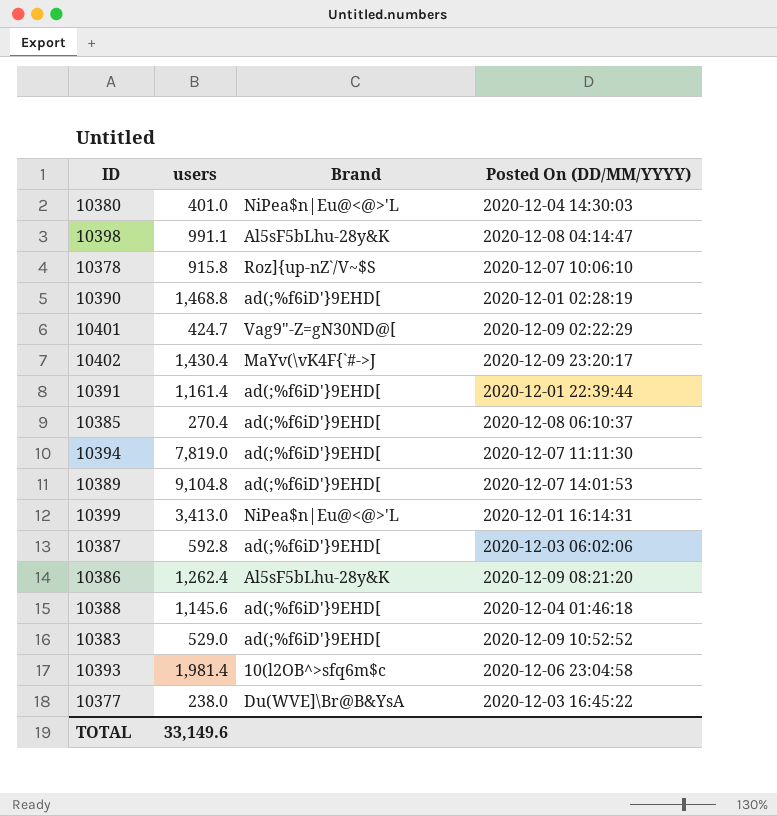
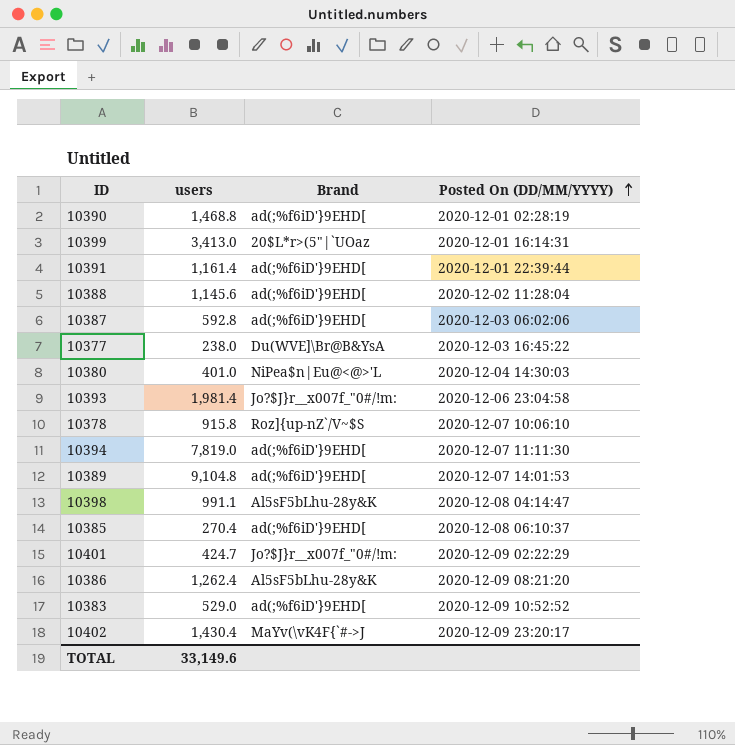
row order: none -> Posted On (DD/MM/YYYY) ascending
10399 | Brand: NiPea$n|Eu@<@>'L -> 20$L*r>(5"|`UOaz
10388 | Posted On (DD/MM/YYYY): 2020-12-04 01:46:18 -> 2020-12-02 11:28:04
10393 | Brand: 10(l2OB^>sfq6m$c -> Jo?$J}r__x007f_"0#/!m:
10401 | Brand: Vag9"-Z=gN30ND@[ -> Jo?$J}r__x007f_"0#/!m:

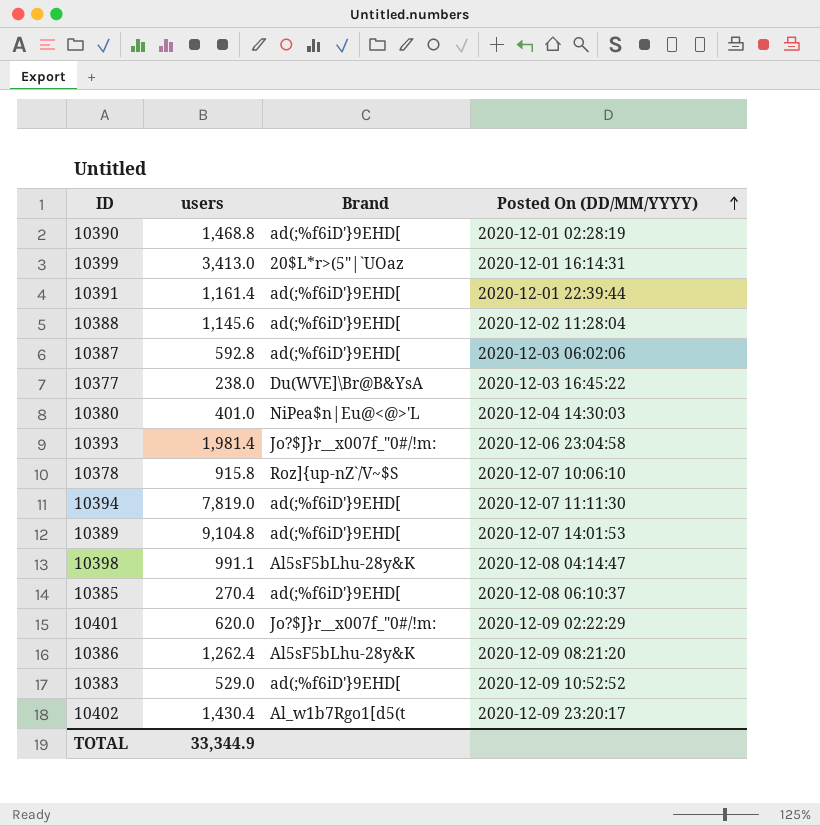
10401 | users: 424.7 -> 620.0
10402 | Brand: MaYv(\vK4F{`#->J -> Al_w1b7Rgo1[d5(t
TOTAL | users: 33,149.6 -> 33,344.9

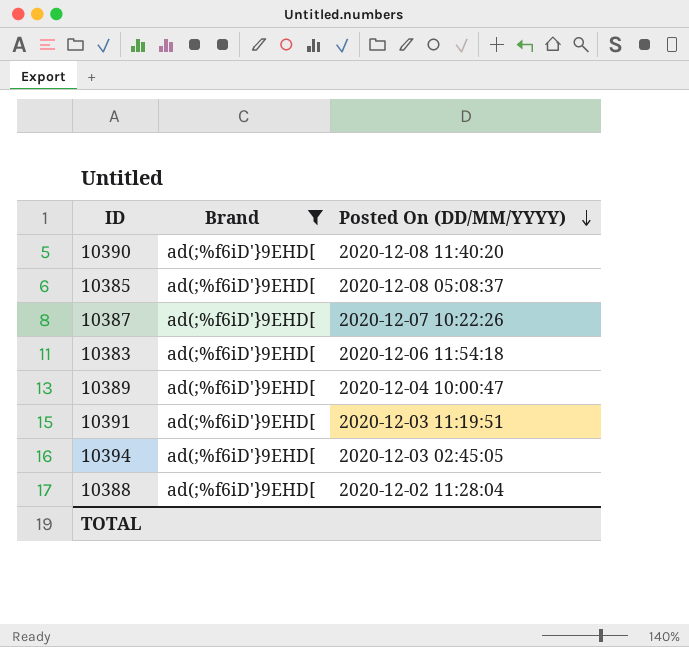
filter: none -> Brand = ad(;%f6iD'}9EHD[
row order: Posted On (DD/MM/YYYY) ascending -> Posted On (DD/MM/YYYY) descending
column users | position: 2 -> none
10390 | Posted On (DD/MM/YYYY): 2020-12-01 02:28:19 -> 2020-12-08 11:40:20
10385 | Posted On (DD/MM/YYYY): 2020-12-08 06:10:37 -> 2020-12-08 05:08:37
10387 | Posted On (DD/MM/YYYY): 2020-12-03 06:02:06 -> 2020-12-07 10:22:26
10383 | Posted On (DD/MM/YYYY): 2020-12-09 10:52:52 -> 2020-12-06 11:54:18
10389 | Posted On (DD/MM/YYYY): 2020-12-07 14:01:53 -> 2020-12-04 10:00:47
10391 | Posted On (DD/MM/YYYY): 2020-12-01 22:39:44 -> 2020-12-03 11:19:51
10394 | Posted On (DD/MM/YYYY): 2020-12-07 11:11:30 -> 2020-12-03 02:45:05

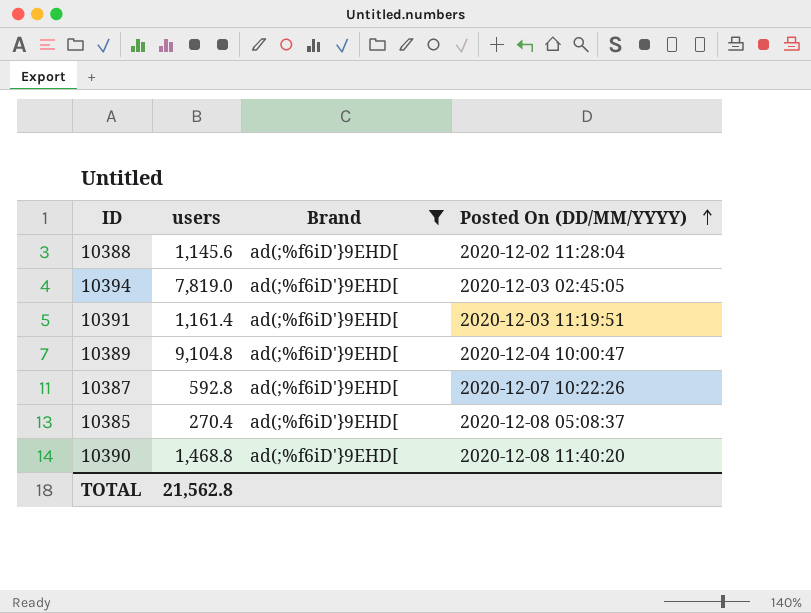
row order: Posted On (DD/MM/YYYY) descending -> Posted On (DD/MM/YYYY) ascending
column users | position: none -> 2
row 10383: ad(;%f6iD'}9EHD[ | 2020-12-06 11:54:18 -> none

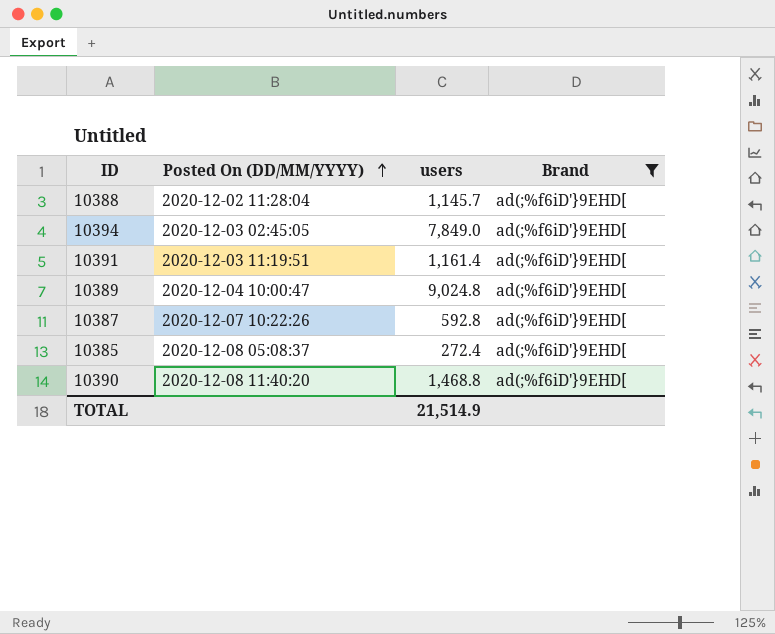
column Posted On (DD/MM/YYYY) | position: 4 -> 2
10388 | users: 1,145.6 -> 1,145.7
10394 | users: 7,819.0 -> 7,849.0
10389 | users: 9,104.8 -> 9,024.8
10385 | users: 270.4 -> 272.4
TOTAL | users: 21,562.8 -> 21,514.9

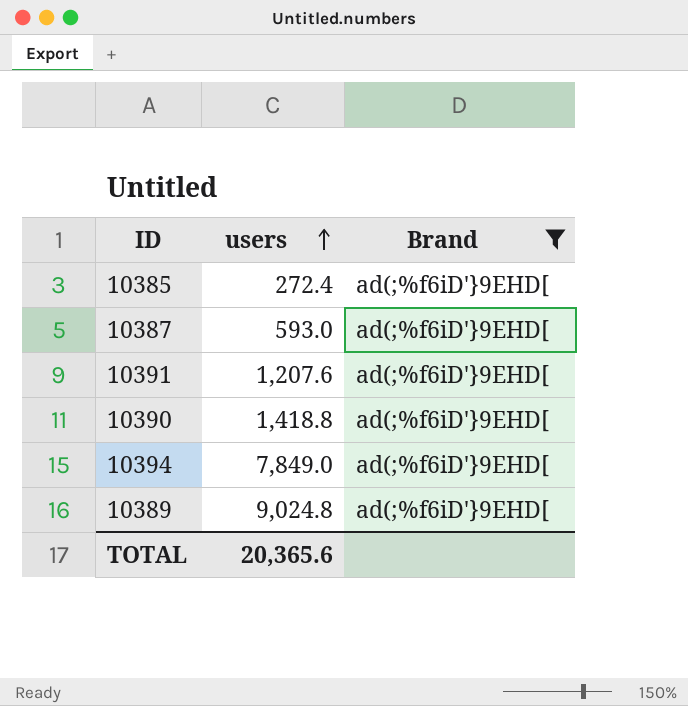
row order: Posted On (DD/MM/YYYY) ascending -> users ascending
column Posted On (DD/MM/YYYY) | position: 2 -> none
row 10388: 2020-12-02 11:28:04 | 1,145.7 | ad(;%f6iD'}9EHD[ -> none
10387 | users: 592.8 -> 593.0
10391 | users: 1,161.4 -> 1,207.6
10390 | users: 1,468.8 -> 1,418.8
TOTAL | users: 21,514.9 -> 20,365.6

